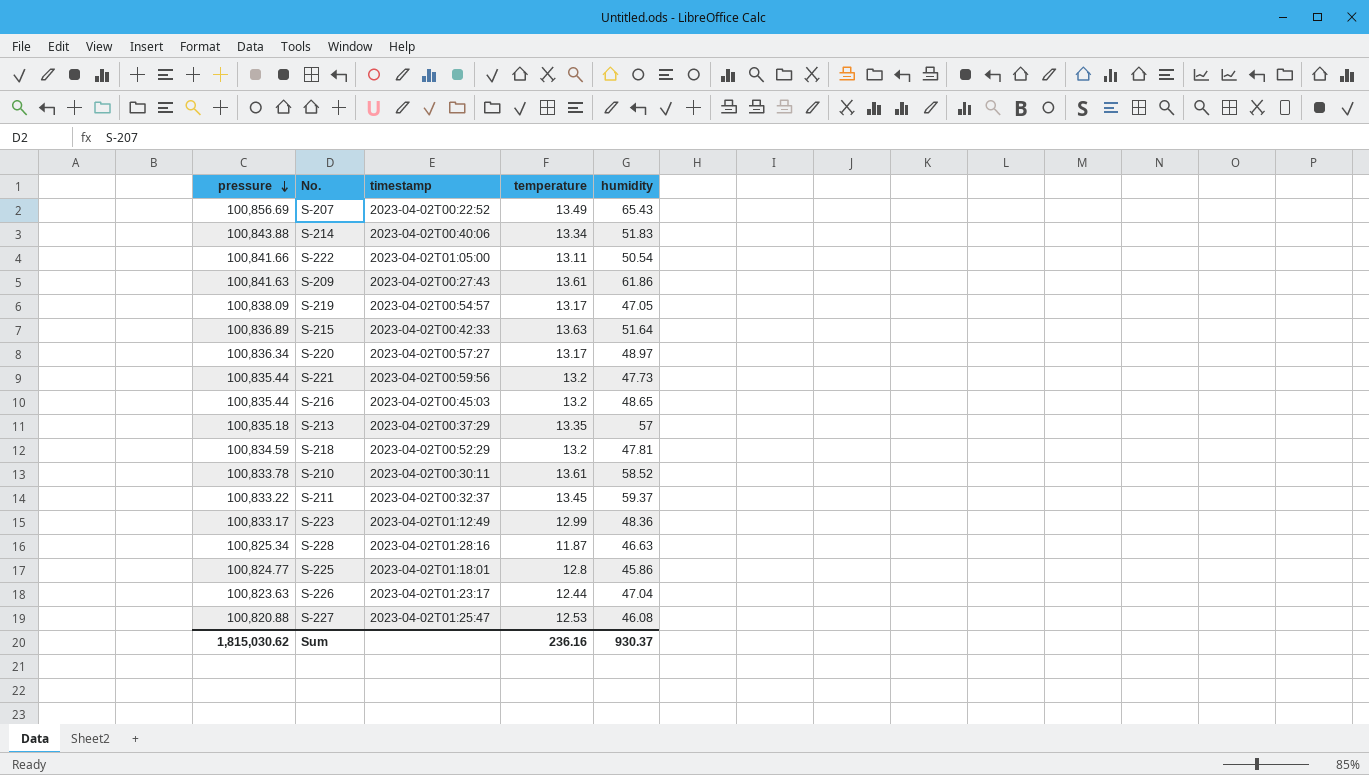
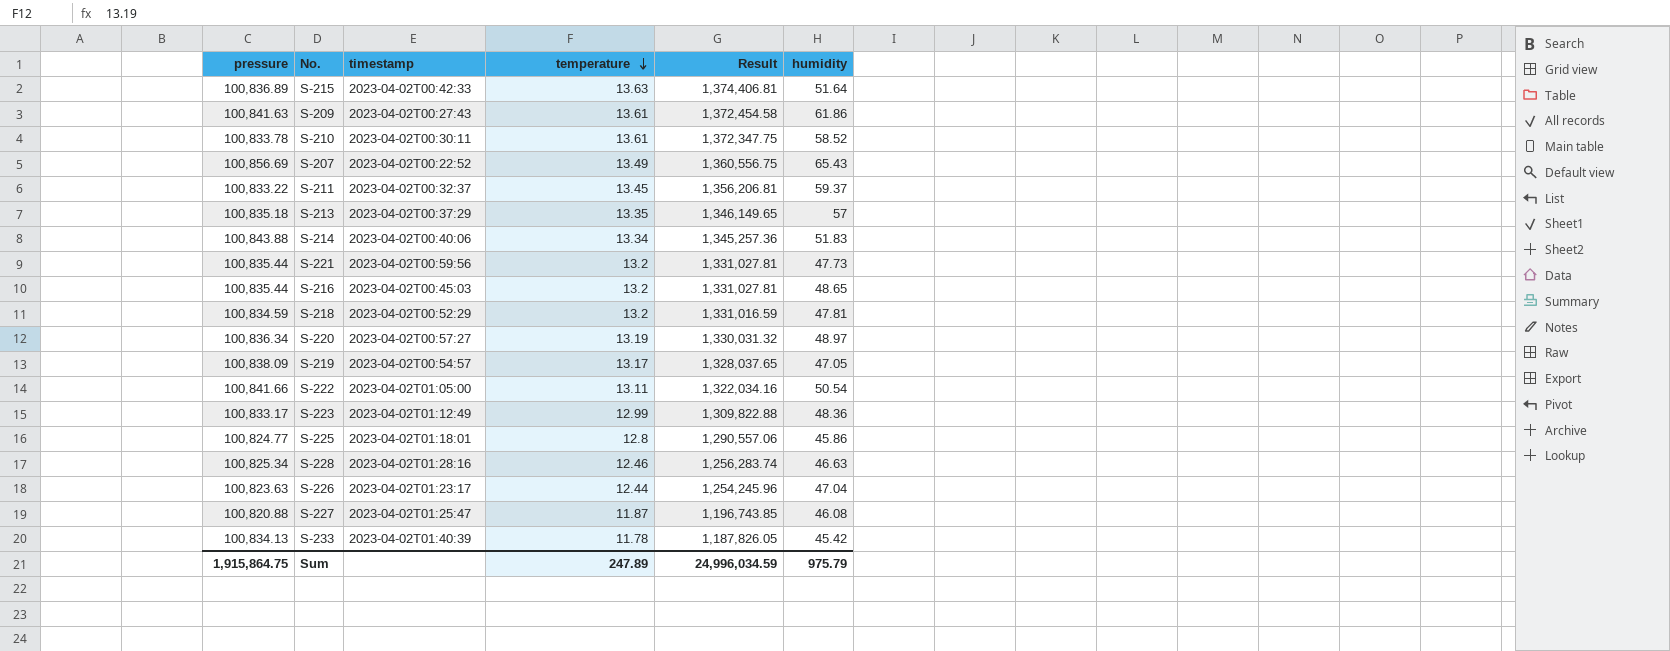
row order: pressure descending -> temperature descending
column Result | formula: none -> [pressure] * [temperature]
S-220 | temperature: 13.17 -> 13.19
S-228 | temperature: 11.87 -> 12.46
S-227 | temperature: 12.53 -> 11.87
row S-233: none -> 100,834.13 | 2023-04-02T01:40:39 | 11.78 | 1,187,826.05 | 45.42
Sum | pressure: 1,815,030.62 -> 1,915,864.75
Sum | temperature: 236.16 -> 247.89
Sum | humidity: 930.37 -> 975.79

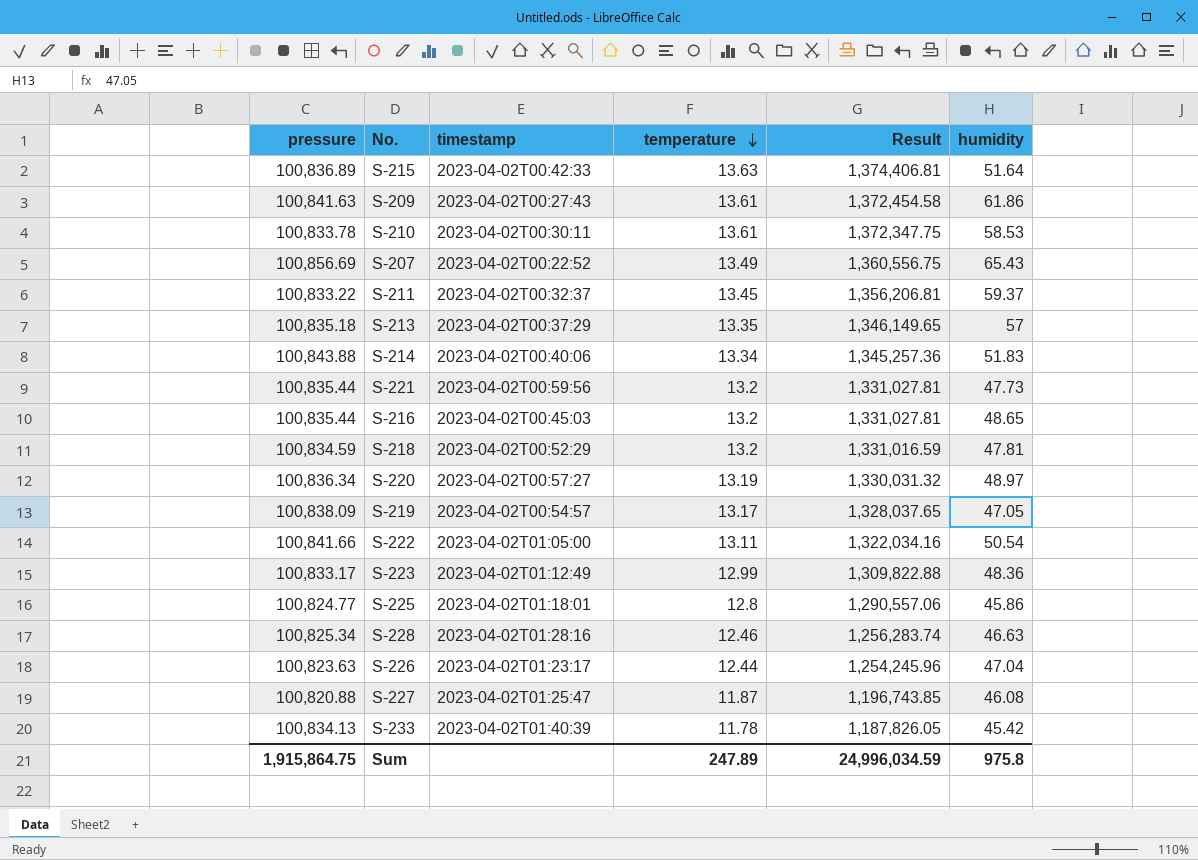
S-210 | humidity: 58.52 -> 58.53
Sum | humidity: 975.79 -> 975.8

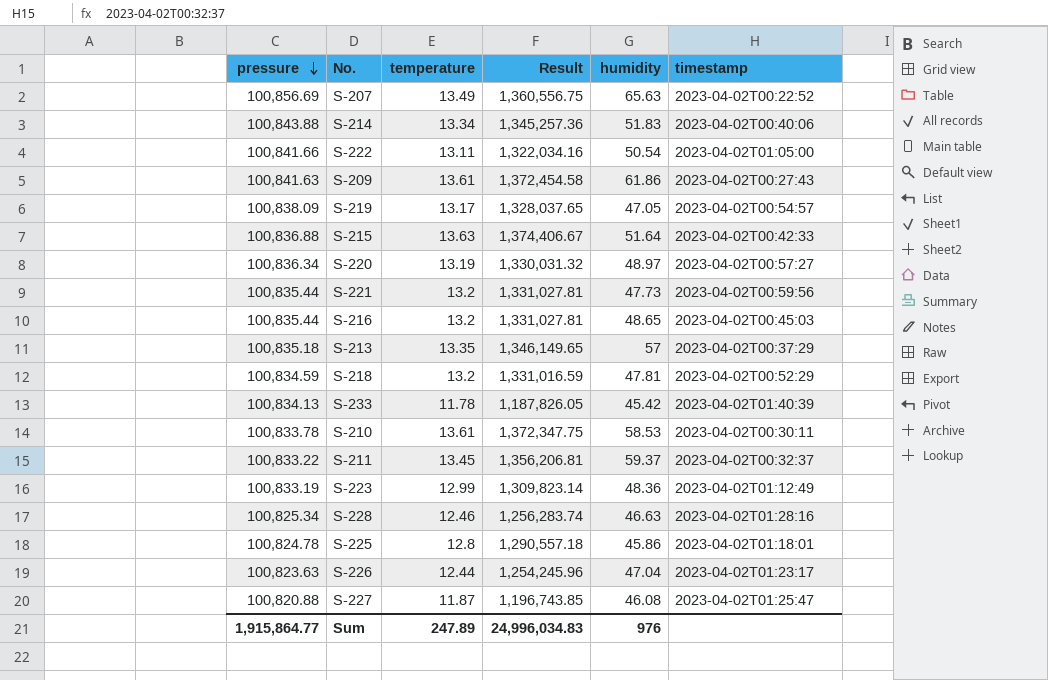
row order: temperature descending -> pressure descending
column timestamp | position: 3 -> 6
S-207 | humidity: 65.43 -> 65.63
S-215 | pressure: 100,836.89 -> 100,836.88
S-215 | Result: 1,374,406.81 -> 1,374,406.67
S-223 | pressure: 100,833.17 -> 100,833.19
S-223 | Result: 1,309,822.88 -> 1,309,823.14
S-225 | pressure: 100,824.77 -> 100,824.78
S-225 | Result: 1,290,557.06 -> 1,290,557.18
Sum | pressure: 1,915,864.75 -> 1,915,864.77
Sum | Result: 24,996,034.59 -> 24,996,034.83
Sum | humidity: 975.8 -> 976

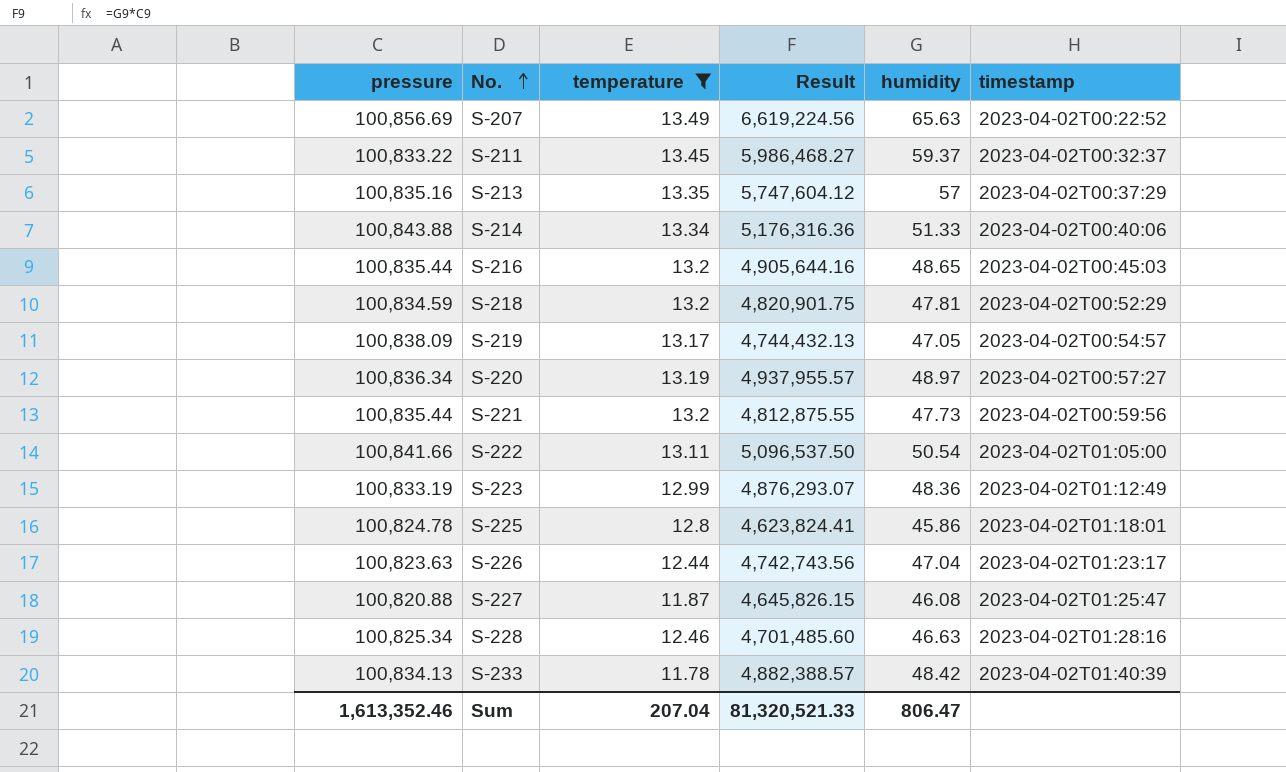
filter: none -> temperature <= 13.49
row order: pressure descending -> No. ascending
column Result | formula: [pressure] * [temperature] -> [pressure] * [humidity]
S-213 | pressure: 100,835.18 -> 100,835.16
S-214 | humidity: 51.83 -> 51.33
S-233 | humidity: 45.42 -> 48.42
Sum | pressure: 1,915,864.77 -> 1,613,352.46
Sum | temperature: 247.89 -> 207.04
Sum | Result: 24,996,034.83 -> 81,320,521.33
Sum | humidity: 976 -> 806.47

